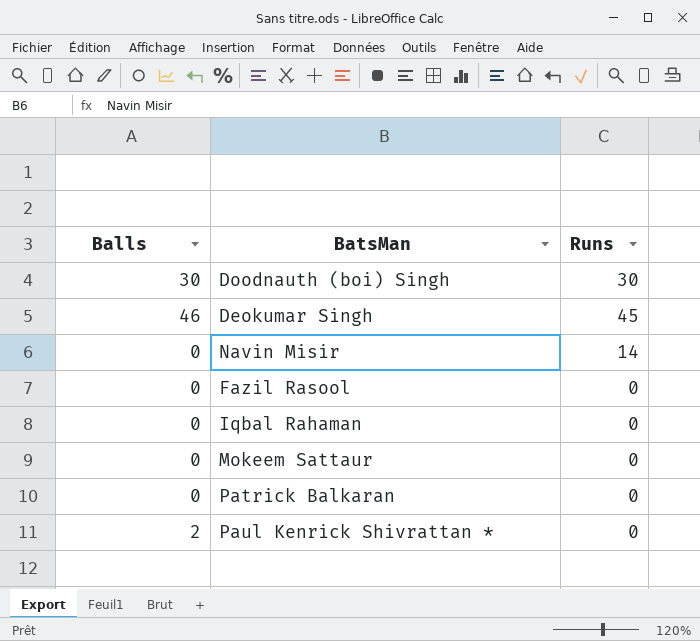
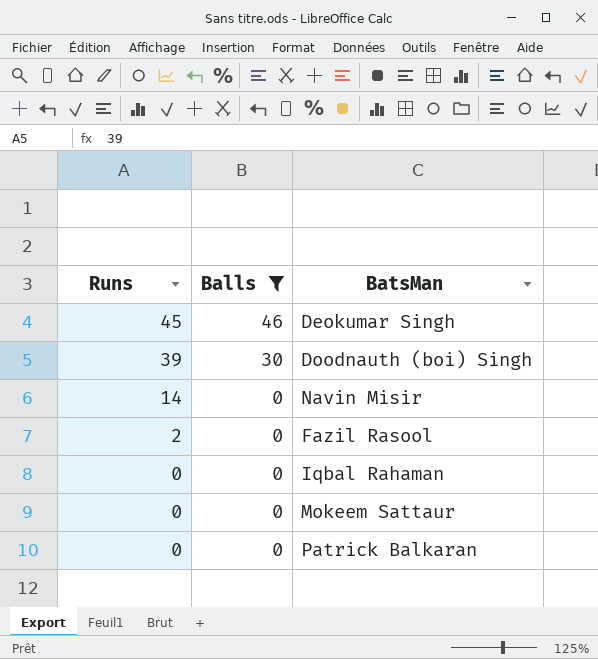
filter: none -> Balls != 2
row order: none -> Runs descending
column Runs | position: 3 -> 1
Doodnauth (boi) Singh | Runs: 30 -> 39
Fazil Rasool | Runs: 0 -> 2

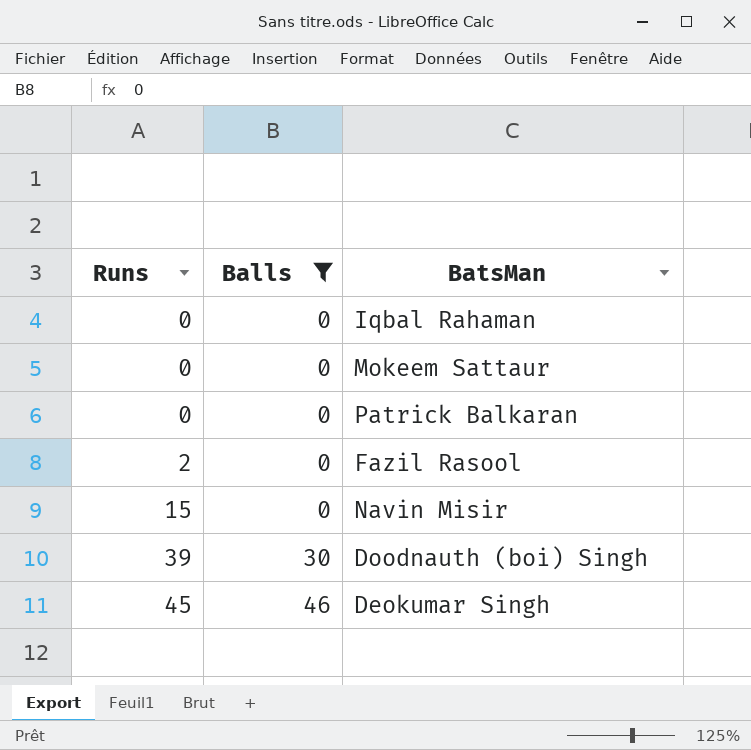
row order: Runs descending -> Runs ascending
Navin Misir | Runs: 14 -> 15

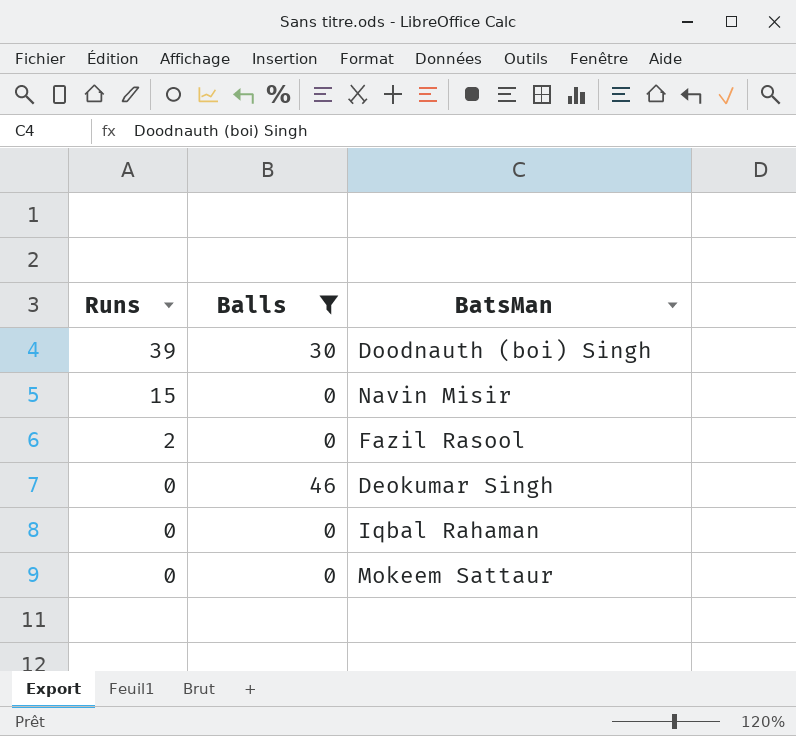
row order: Runs ascending -> Runs descending
row Patrick Balkaran: 0 | 0 -> none
Deokumar Singh | Runs: 45 -> 0

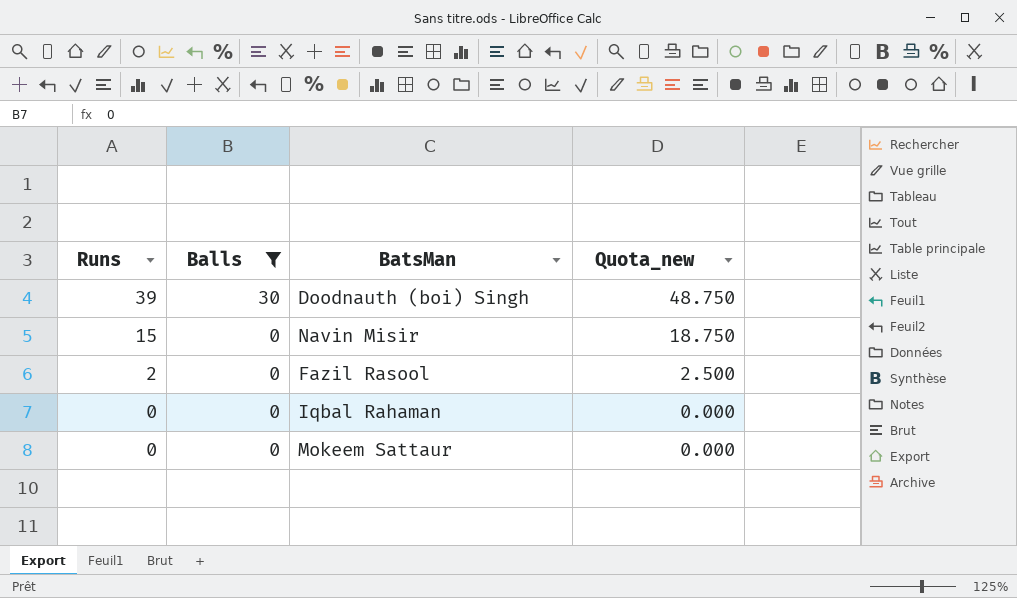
column Quota_new | formula: none -> [Runs] * 1.25
row Deokumar Singh: 0 | 46 -> none

